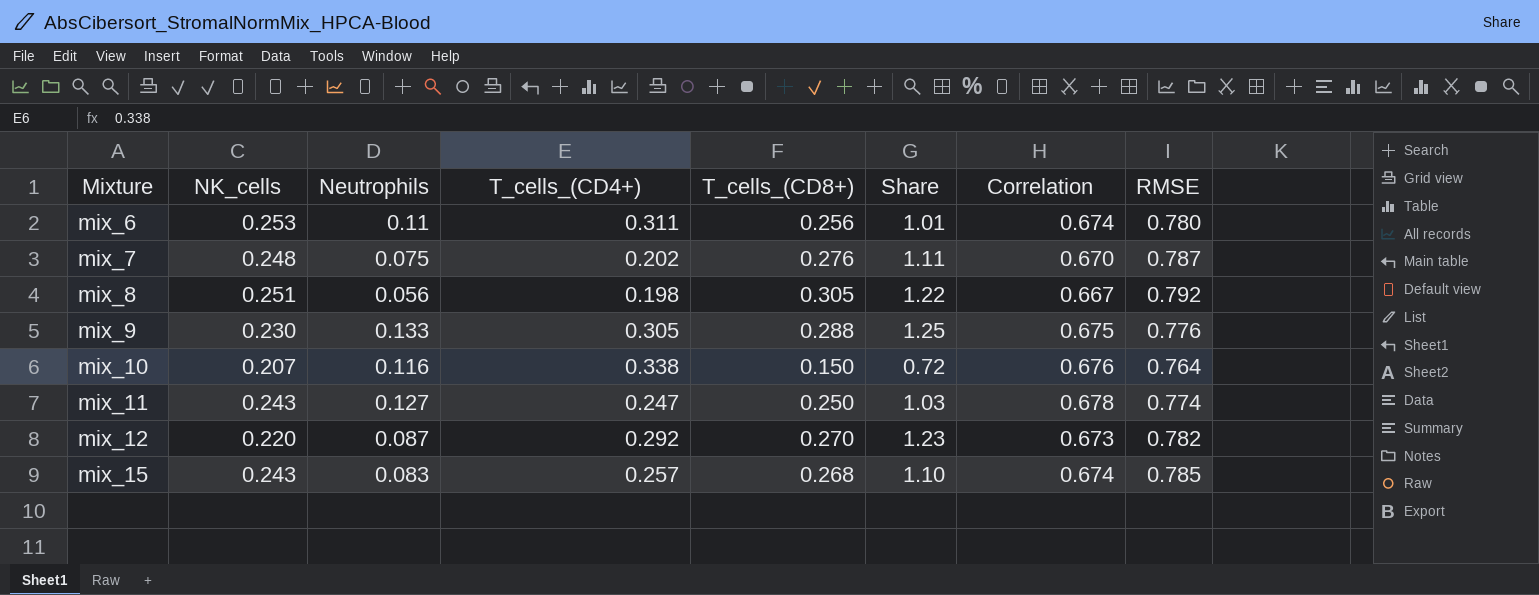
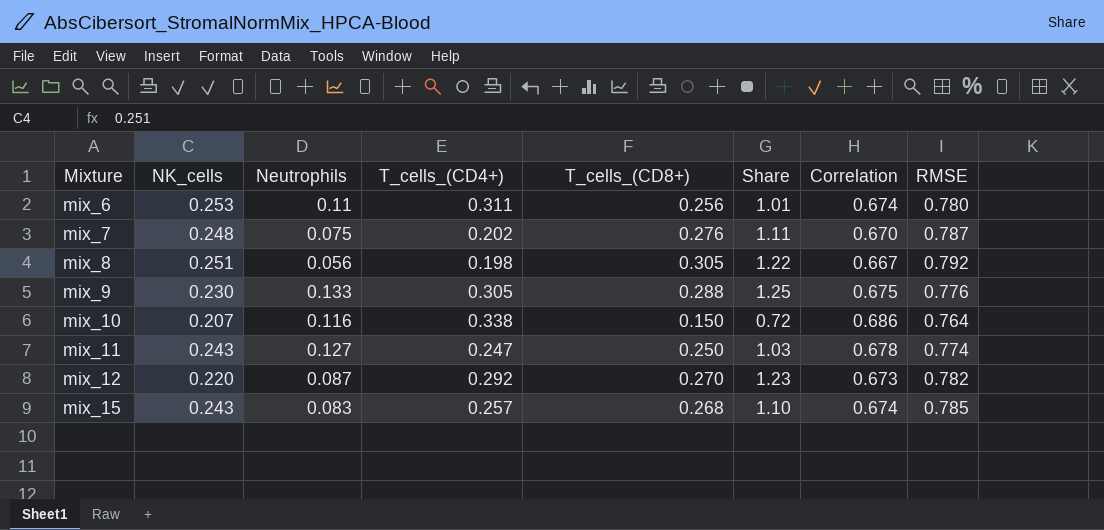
mix_10 | Correlation: 0.676 -> 0.686

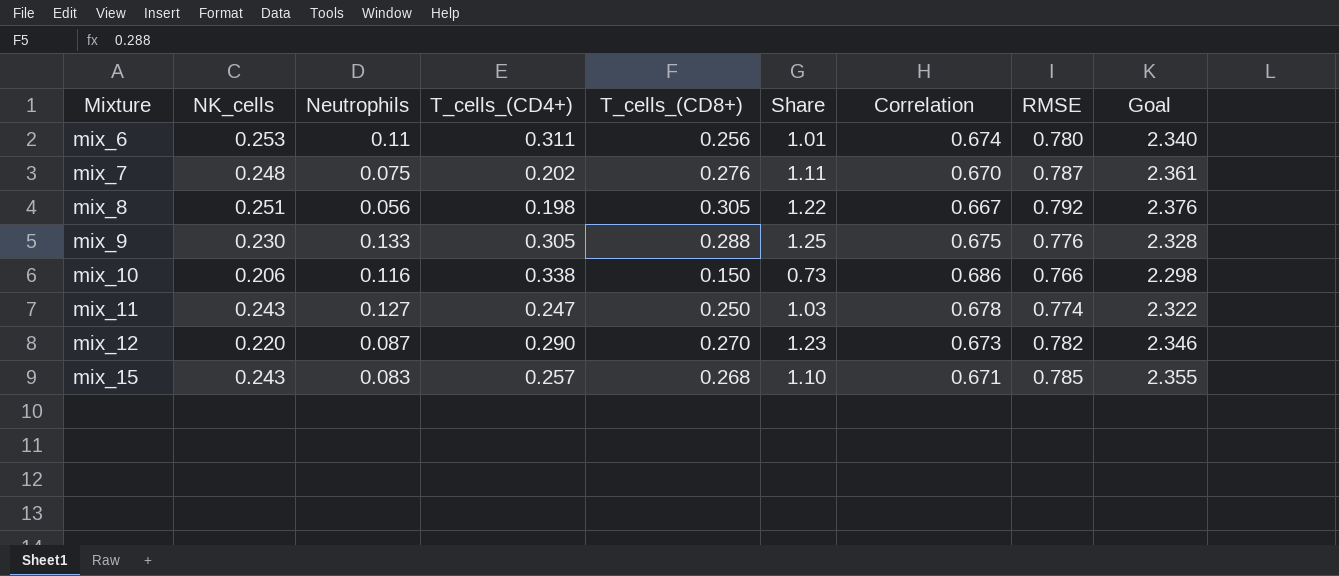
column Goal | formula: none -> [RMSE] * 3
mix_10 | NK_cells: 0.207 -> 0.206
mix_10 | Share: 0.72 -> 0.73
mix_10 | RMSE: 0.764 -> 0.766
mix_12 | T_cells_(CD4+): 0.292 -> 0.290
mix_15 | Correlation: 0.674 -> 0.671

